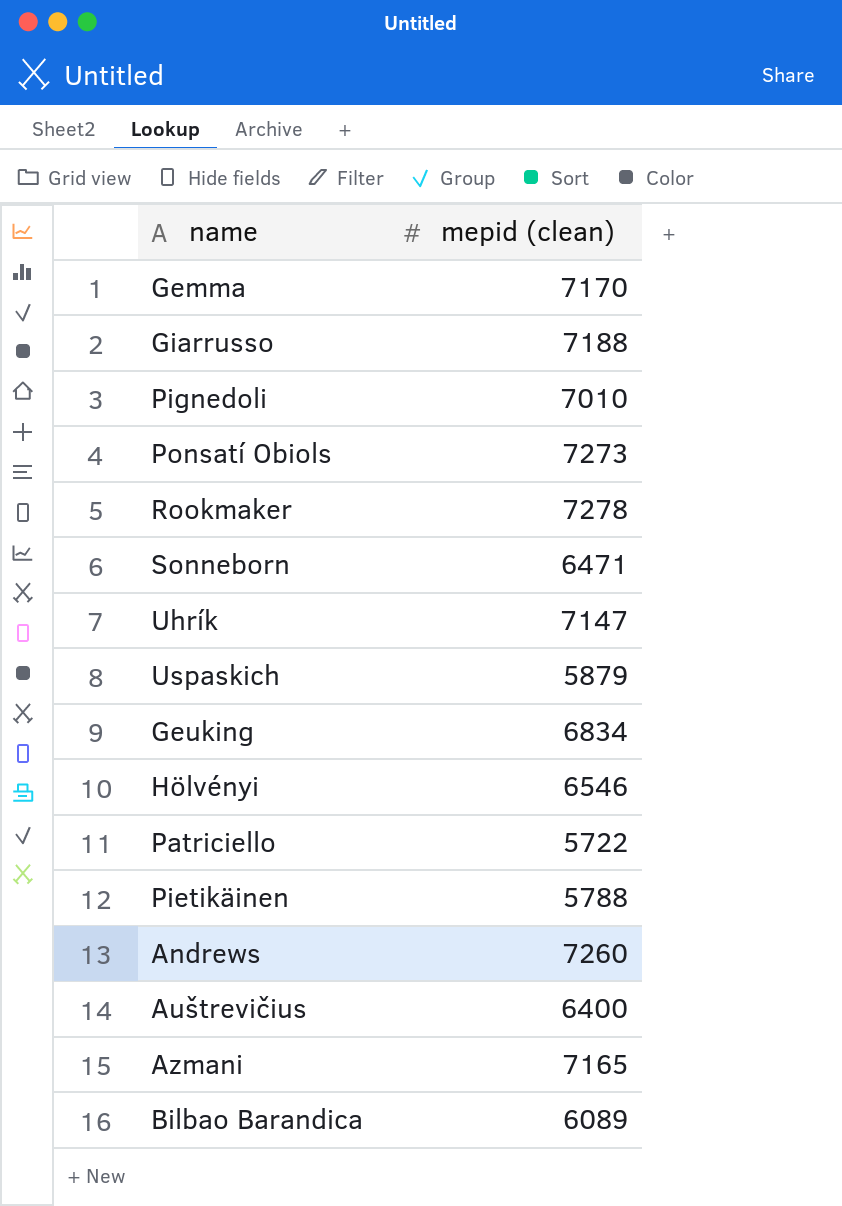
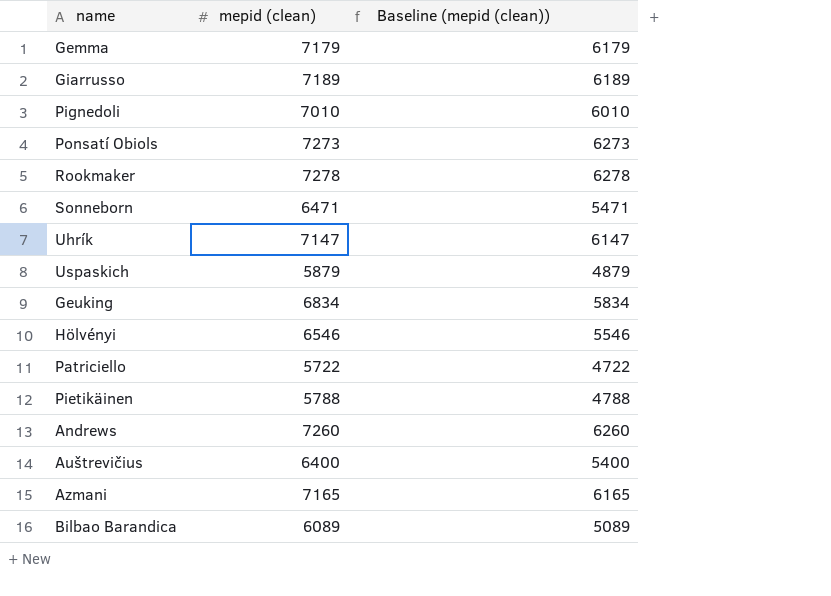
column Baseline (mepid (clean)) | formula: none -> [mepid (clean)] - 1000
Gemma | mepid (clean): 7170 -> 7179
Giarrusso | mepid (clean): 7188 -> 7189

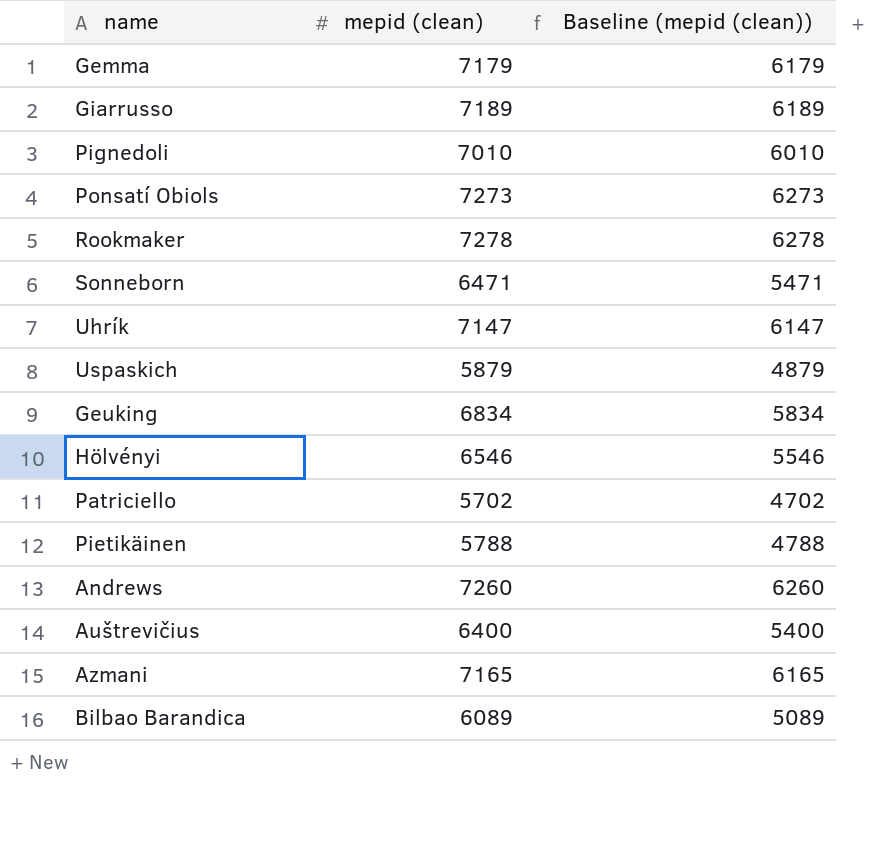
Patriciello | mepid (clean): 5722 -> 5702
Patriciello | Baseline (mepid (clean)): 4722 -> 4702

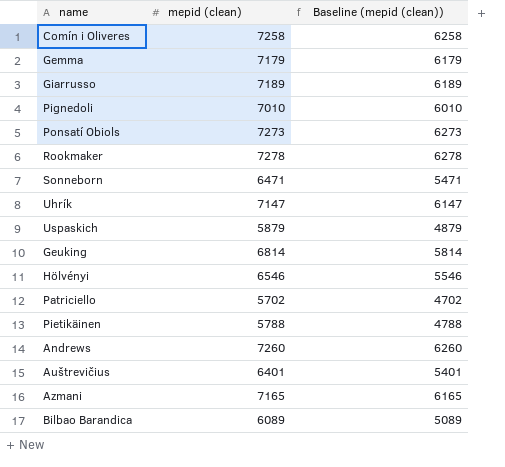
row Comín i Oliveres: none -> 7258 | 6258
Geuking | mepid (clean): 6834 -> 6814
Geuking | Baseline (mepid (clean)): 5834 -> 5814
Auštrevičius | mepid (clean): 6400 -> 6401
Auštrevičius | Baseline (mepid (clean)): 5400 -> 5401

